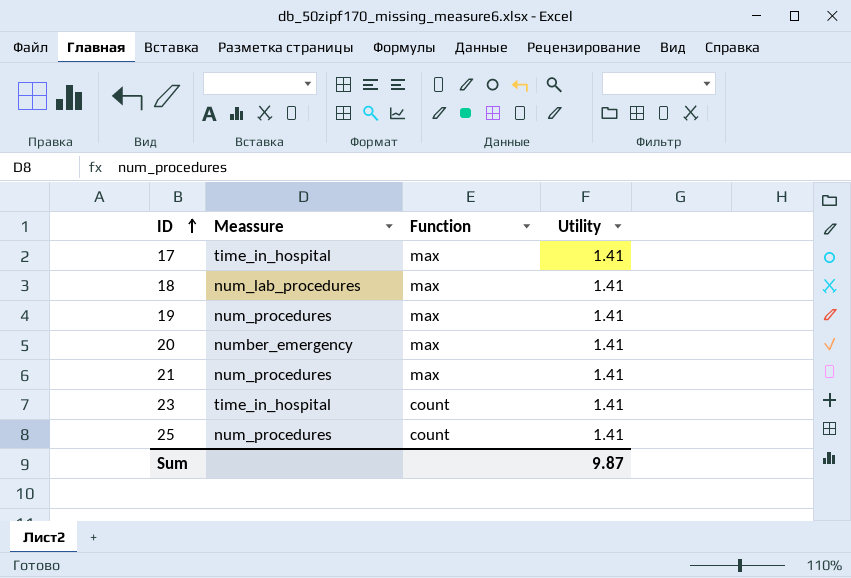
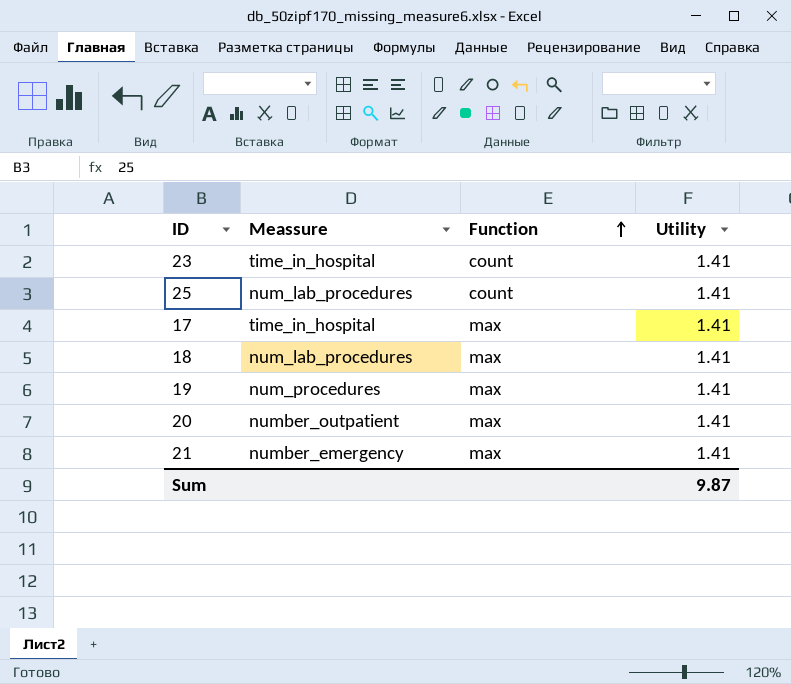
row order: ID ascending -> Function ascending
25 | Meassure: num_procedures -> num_lab_procedures
20 | Meassure: number_emergency -> number_outpatient
21 | Meassure: num_procedures -> number_emergency

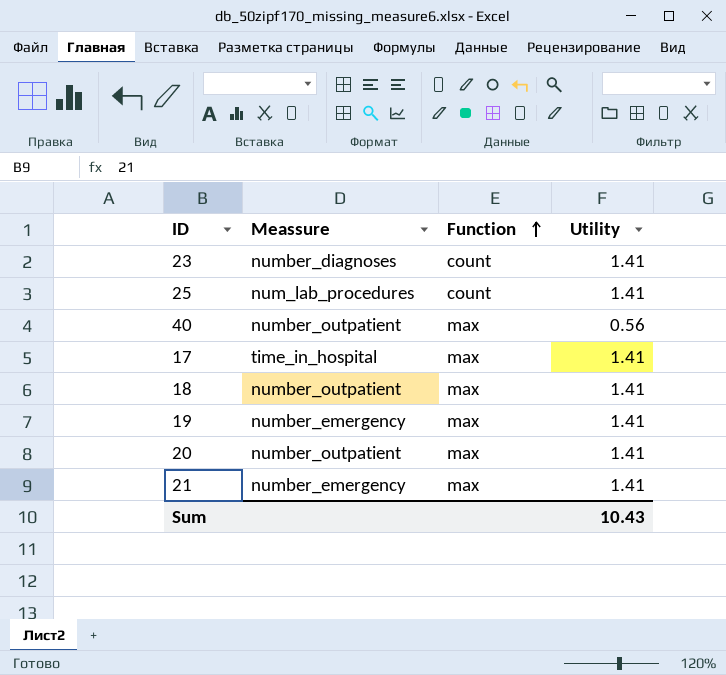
23 | Meassure: time_in_hospital -> number_diagnoses
row 40: none -> number_outpatient | max | 0.56
18 | Meassure: num_lab_procedures -> number_outpatient
19 | Meassure: num_procedures -> number_emergency
Sum | Utility: 9.87 -> 10.43

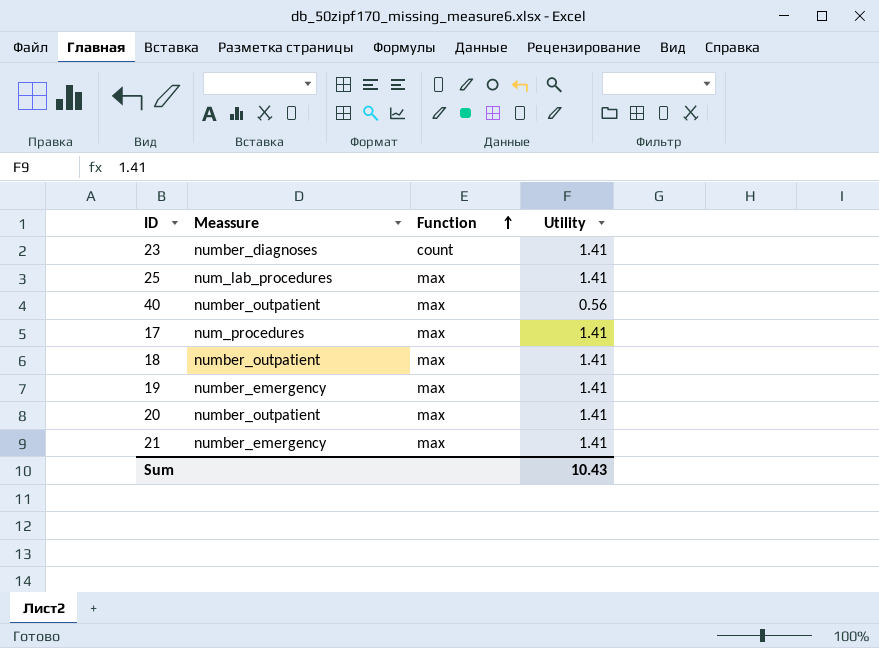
25 | Function: count -> max
17 | Meassure: time_in_hospital -> num_procedures

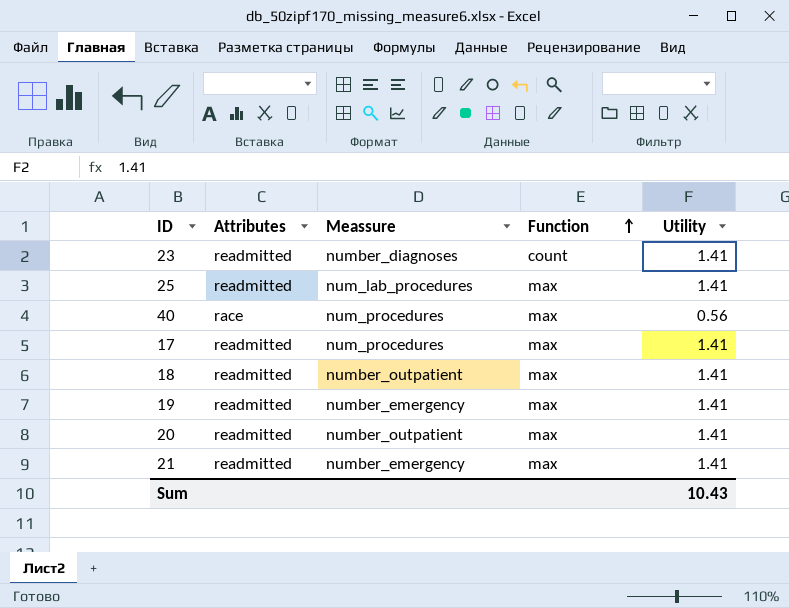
column Attributes | position: none -> 2
40 | Meassure: number_outpatient -> num_procedures

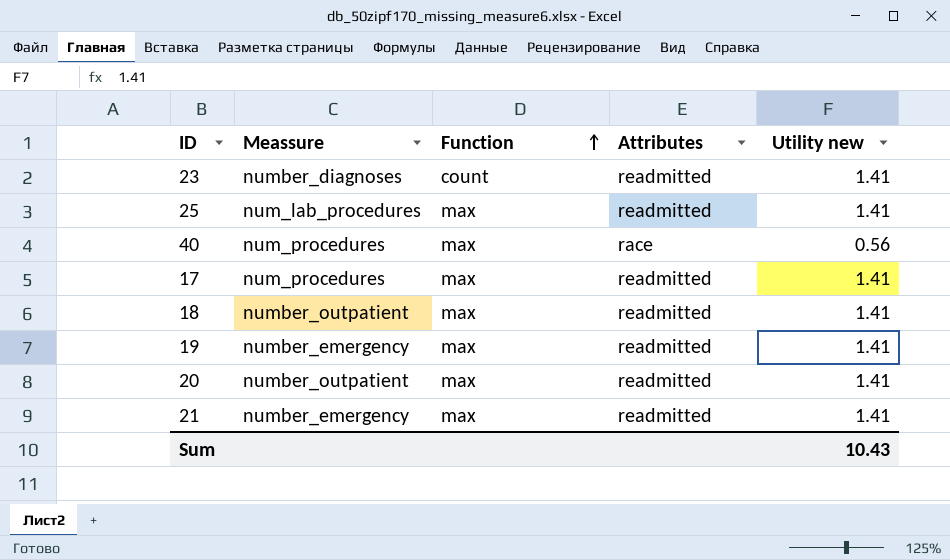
column Attributes | position: 2 -> 4
column name: Utility -> Utility new

